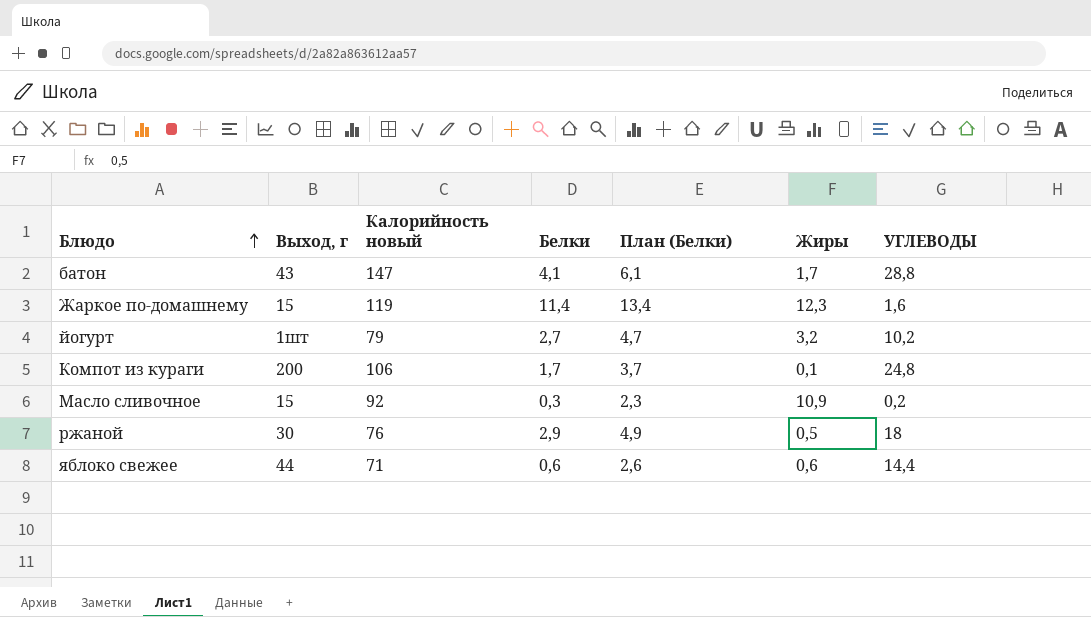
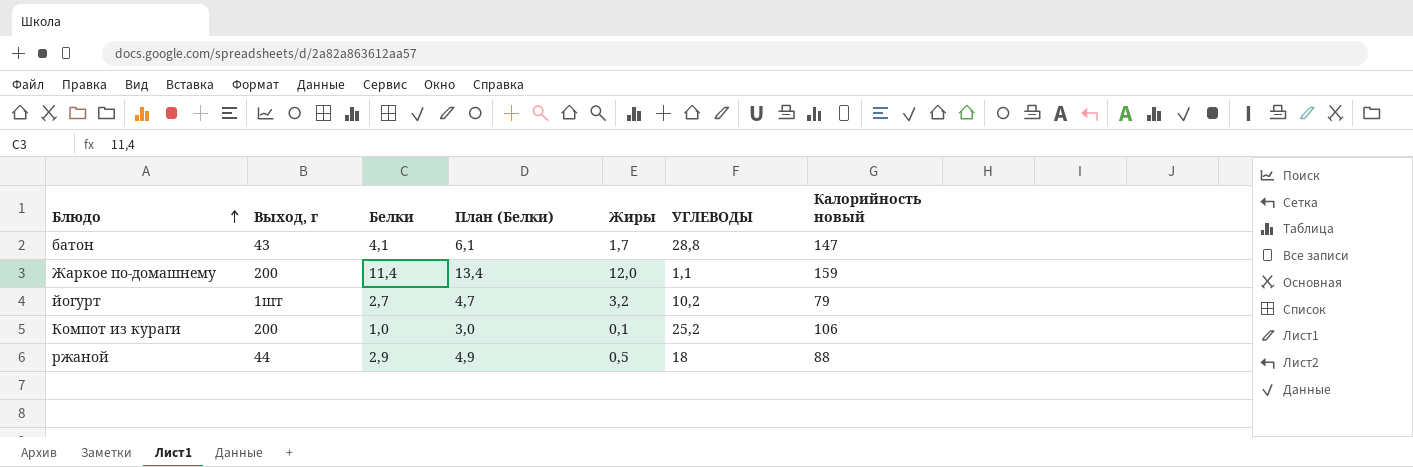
column Калорийность новый | position: 3 -> 7
row Масло сливочное: 15 | 92 | 0,3 | 2,3 | 10,9 | 0,2 -> none
row яблоко свежее: 44 | 71 | 0,6 | 2,6 | 0,6 | 14,4 -> none
Жаркое по-домашнему | Выход, г: 15 -> 200
Жаркое по-домашнему | Жиры: 12,3 -> 12,0
Жаркое по-домашнему | УГЛЕВОДЫ: 1,6 -> 1,1
Жаркое по-домашнему | Калорийность новый: 119 -> 159
Компот из кураги | Белки: 1,7 -> 1,0
Компот из кураги | План (Белки): 3,7 -> 3,0
Компот из кураги | УГЛЕВОДЫ: 24,8 -> 25,2
ржаной | Выход, г: 30 -> 44
ржаной | Калорийность новый: 76 -> 88

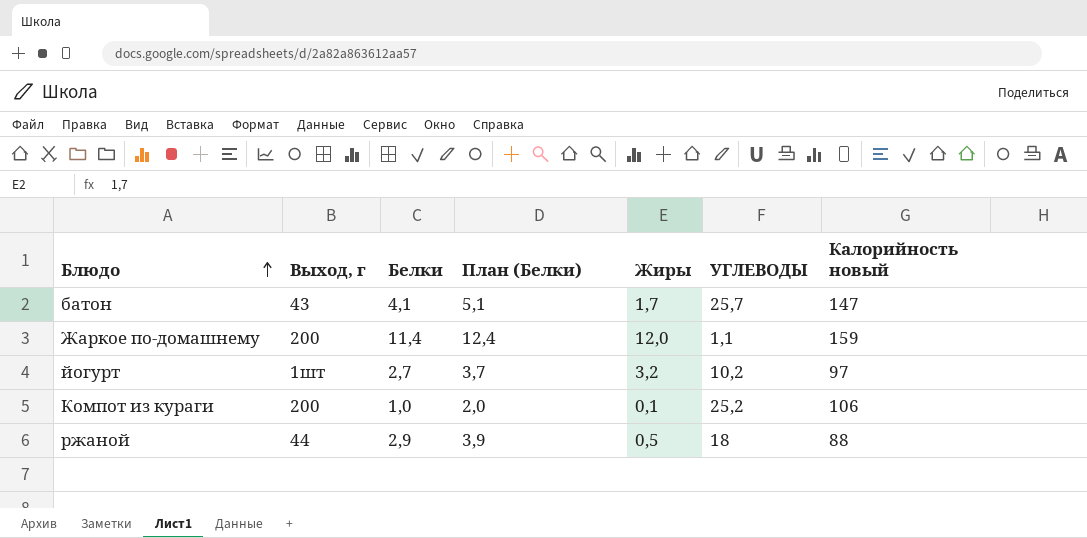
column План (Белки) | formula: [Белки] + 2 -> [Белки] + 1
батон | УГЛЕВОДЫ: 28,8 -> 25,7
йогурт | Калорийность новый: 79 -> 97

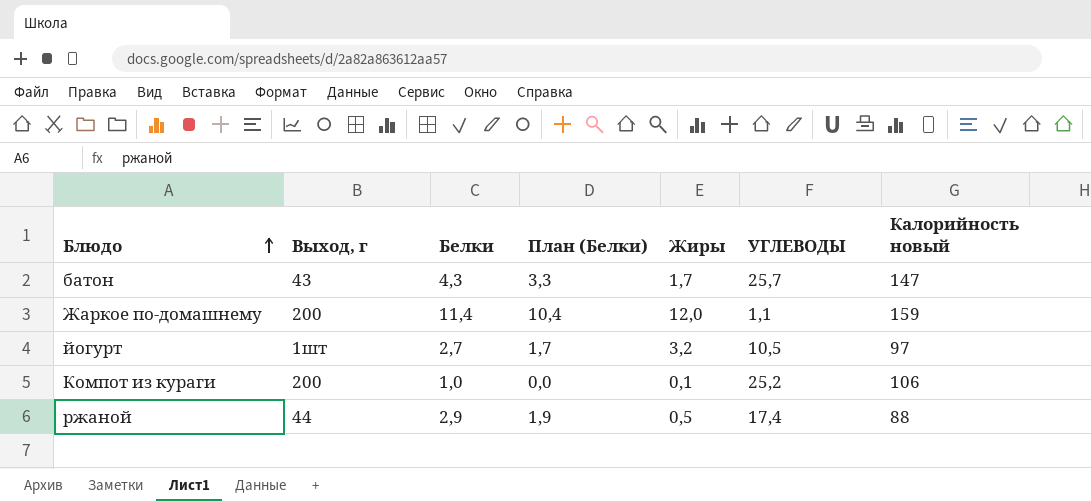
column План (Белки) | formula: [Белки] + 1 -> [Белки] - 1
батон | Белки: 4,1 -> 4,3
йогурт | УГЛЕВОДЫ: 10,2 -> 10,5
ржаной | УГЛЕВОДЫ: 18 -> 17,4

